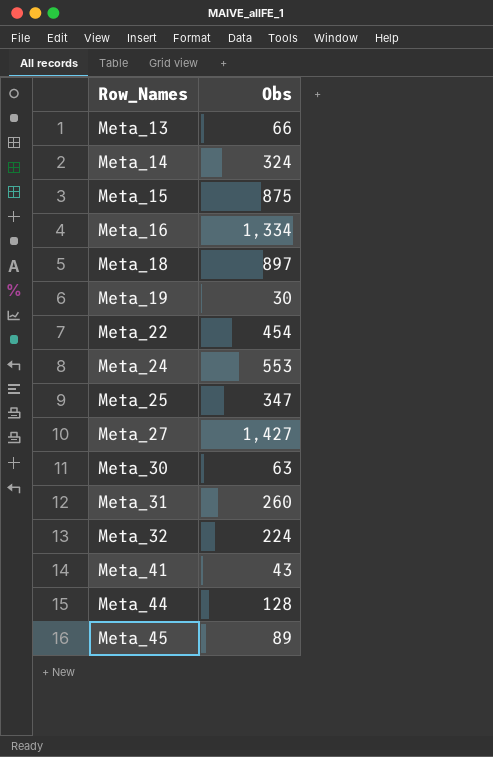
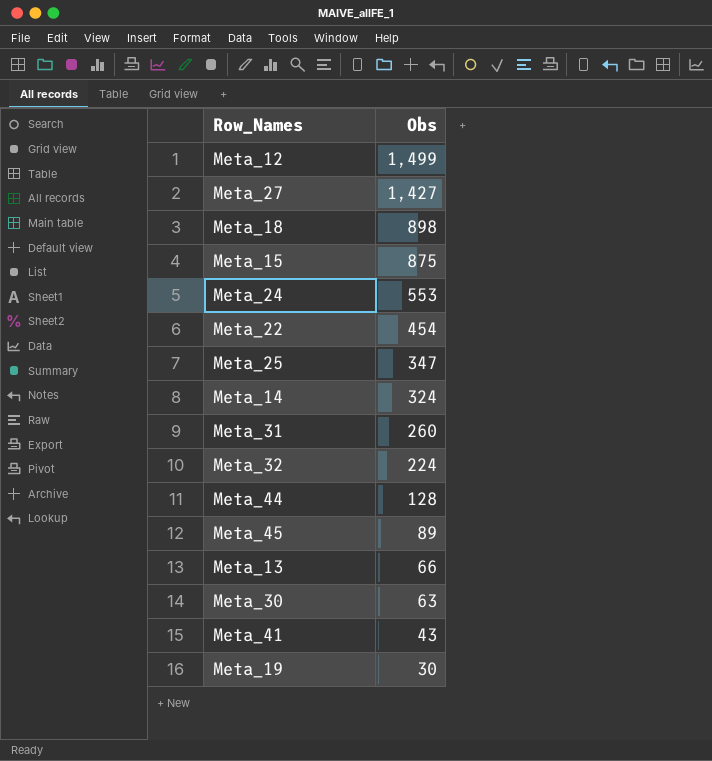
row order: Row_Names ascending -> Obs descending
row Meta_16: 1,334 -> none
row Meta_12: none -> 1,499
Meta_18 | Obs: 897 -> 898

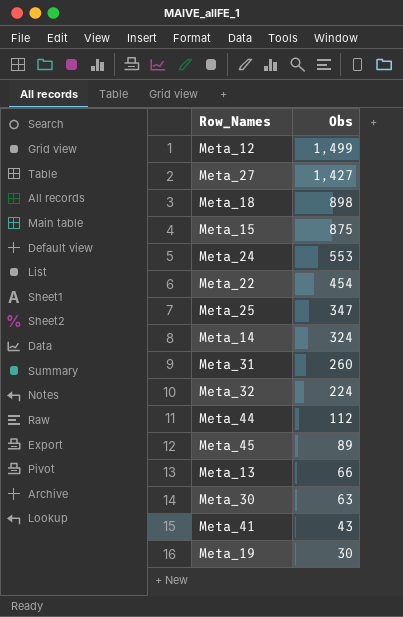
Meta_44 | Obs: 128 -> 112

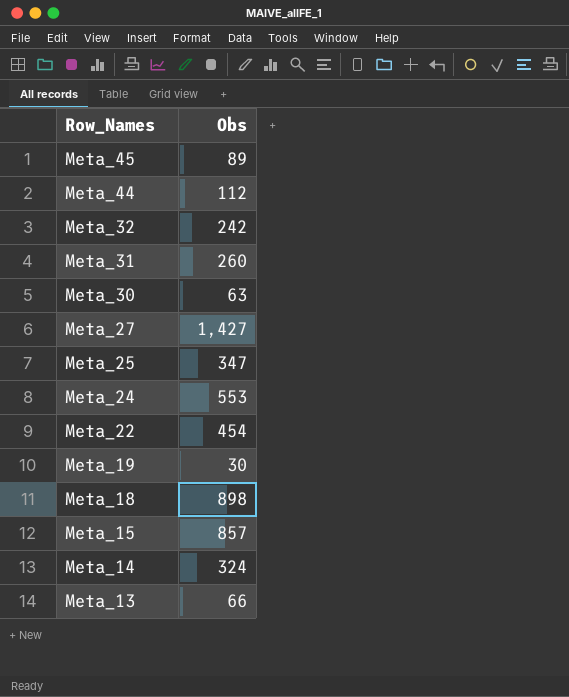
row order: Obs descending -> Row_Names descending
row Meta_12: 1,499 -> none
row Meta_41: 43 -> none
Meta_32 | Obs: 224 -> 242
Meta_15 | Obs: 875 -> 857

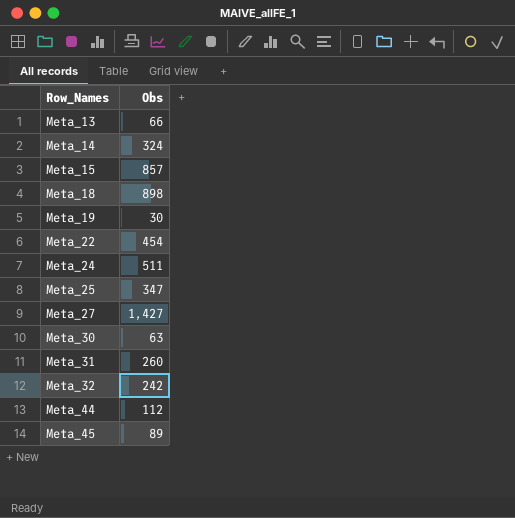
row order: Row_Names descending -> Row_Names ascending
Meta_24 | Obs: 553 -> 511

